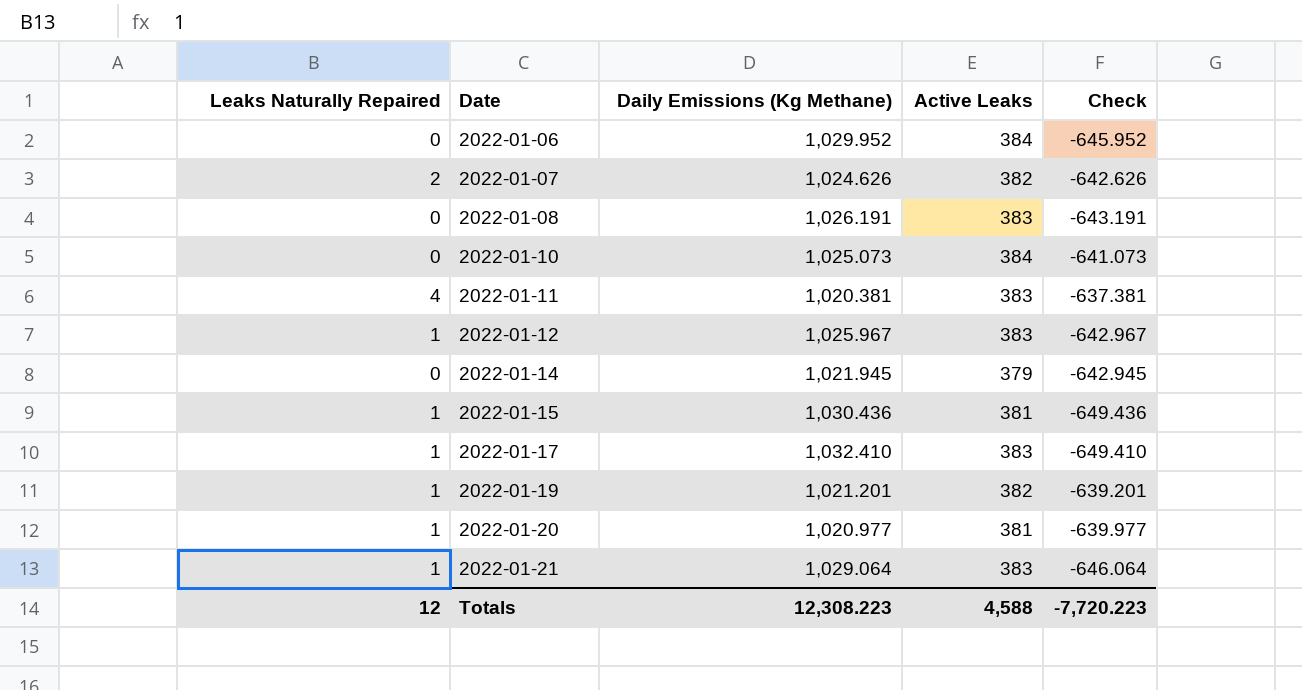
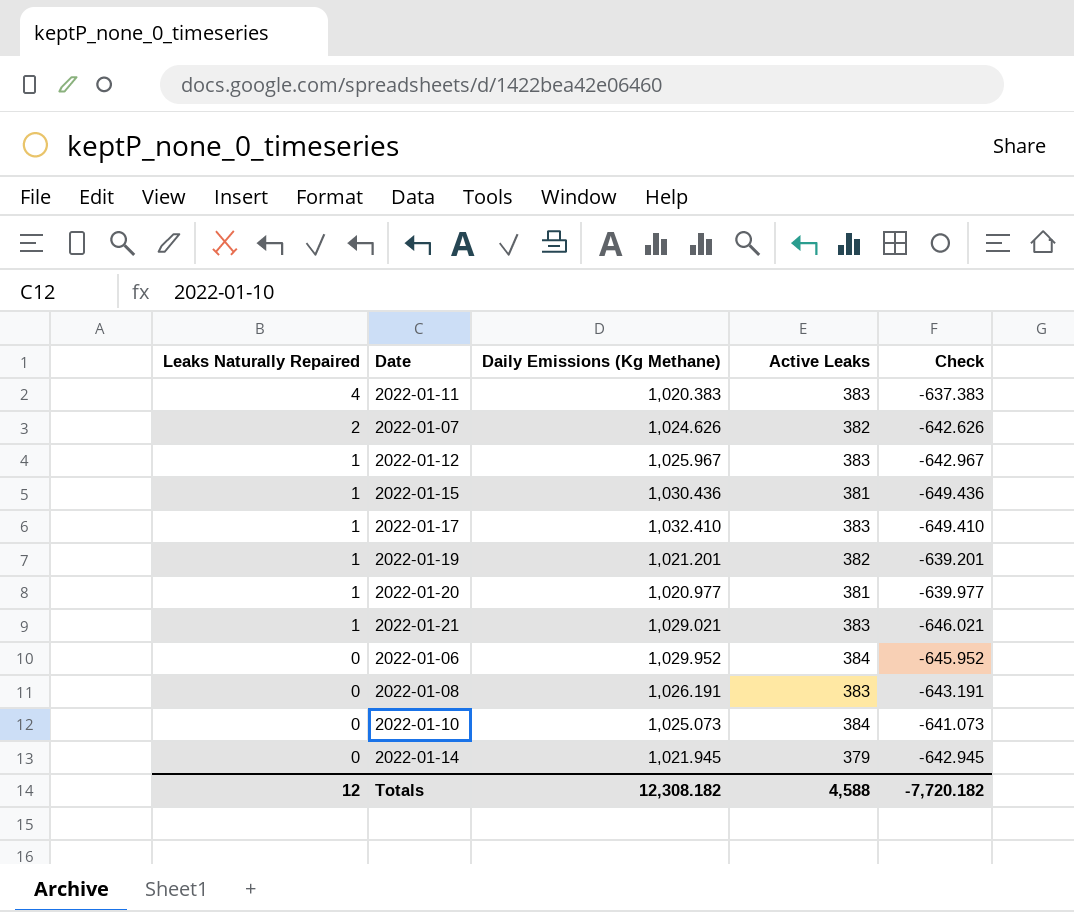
row order: Date ascending -> Leaks Naturally Repaired descending
2022-01-11 | Daily Emissions (Kg Methane): 1,020.381 -> 1,020.383
2022-01-11 | Check: -637.381 -> -637.383
2022-01-21 | Daily Emissions (Kg Methane): 1,029.064 -> 1,029.021
2022-01-21 | Check: -646.064 -> -646.021
Totals | Daily Emissions (Kg Methane): 12,308.223 -> 12,308.182
Totals | Check: -7,720.223 -> -7,720.182

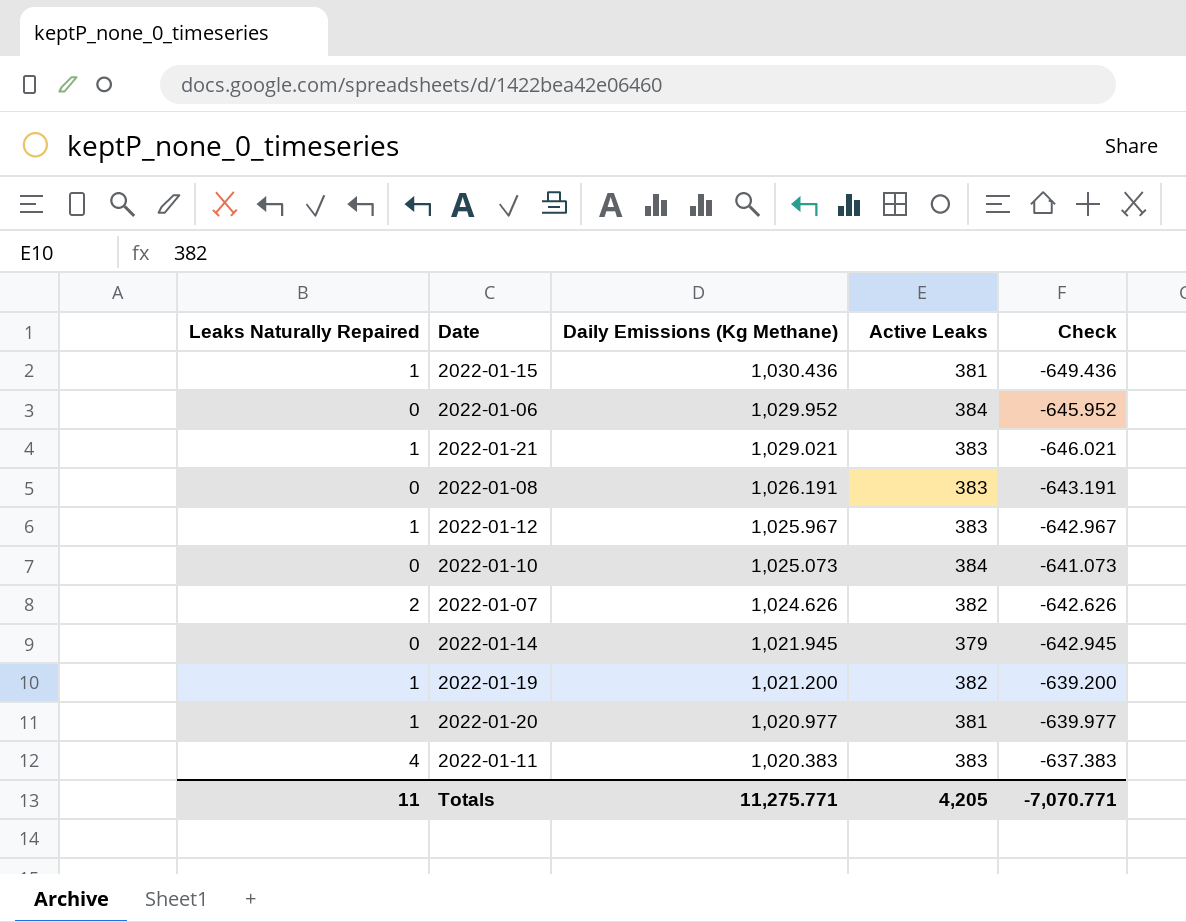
row order: Leaks Naturally Repaired descending -> Daily Emissions (Kg Methane) descending
row 2022-01-17: 1 | 1,032.410 | 383 | -649.410 -> none
2022-01-19 | Daily Emissions (Kg Methane): 1,021.201 -> 1,021.200
2022-01-19 | Check: -639.201 -> -639.200
Totals | Leaks Naturally Repaired: 12 -> 11
Totals | Daily Emissions (Kg Methane): 12,308.182 -> 11,275.771
Totals | Active Leaks: 4,588 -> 4,205
Totals | Check: -7,720.182 -> -7,070.771

